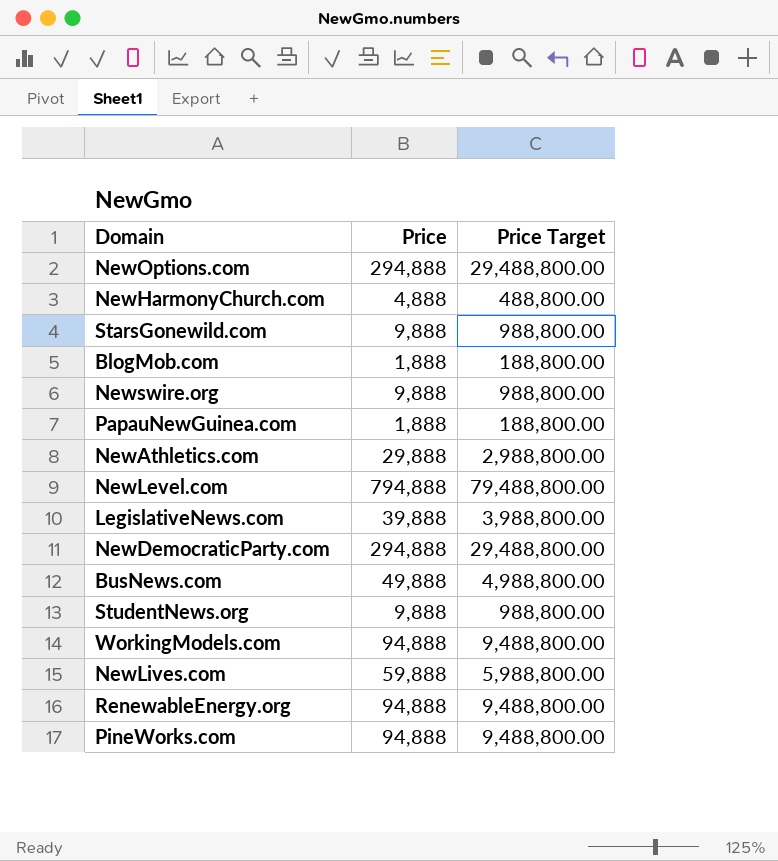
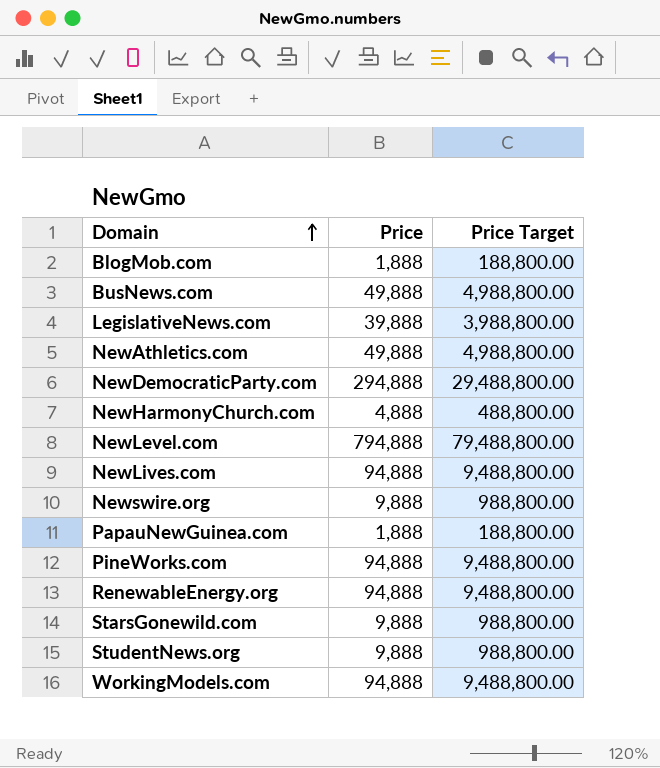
row order: none -> Domain ascending
row NewOptions.com: 294,888 | 29,488,800.00 -> none
NewAthletics.com | Price: 29,888 -> 49,888
NewAthletics.com | Price Target: 2,988,800.00 -> 4,988,800.00
NewLives.com | Price: 59,888 -> 94,888
NewLives.com | Price Target: 5,988,800.00 -> 9,488,800.00

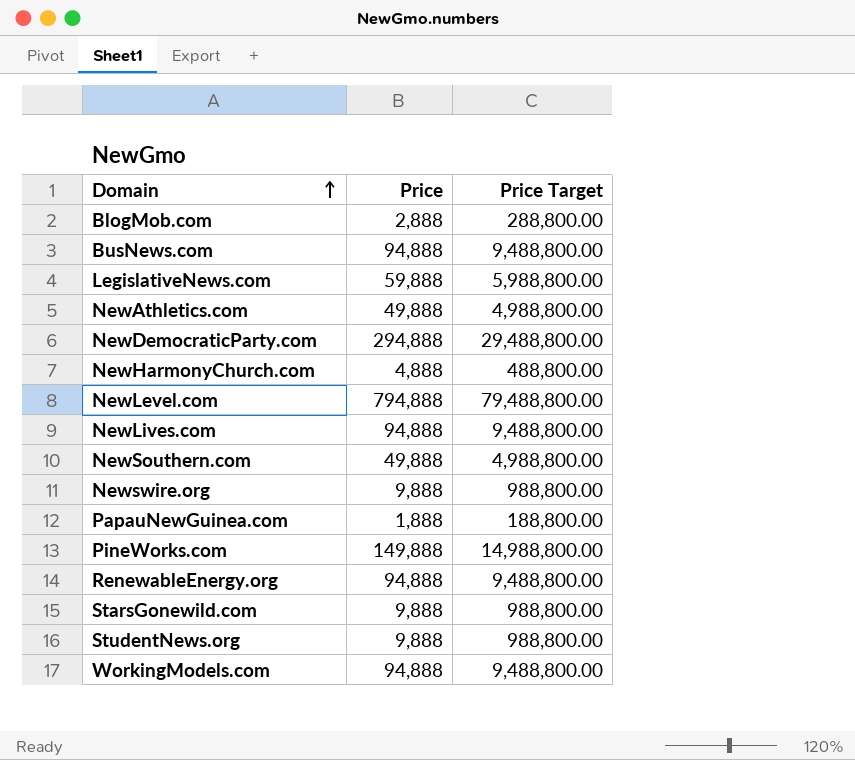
BlogMob.com | Price: 1,888 -> 2,888
BlogMob.com | Price Target: 188,800.00 -> 288,800.00
BusNews.com | Price: 49,888 -> 94,888
BusNews.com | Price Target: 4,988,800.00 -> 9,488,800.00
LegislativeNews.com | Price: 39,888 -> 59,888
LegislativeNews.com | Price Target: 3,988,800.00 -> 5,988,800.00
row NewSouthern.com: none -> 49,888 | 4,988,800.00
PineWorks.com | Price: 94,888 -> 149,888
PineWorks.com | Price Target: 9,488,800.00 -> 14,988,800.00

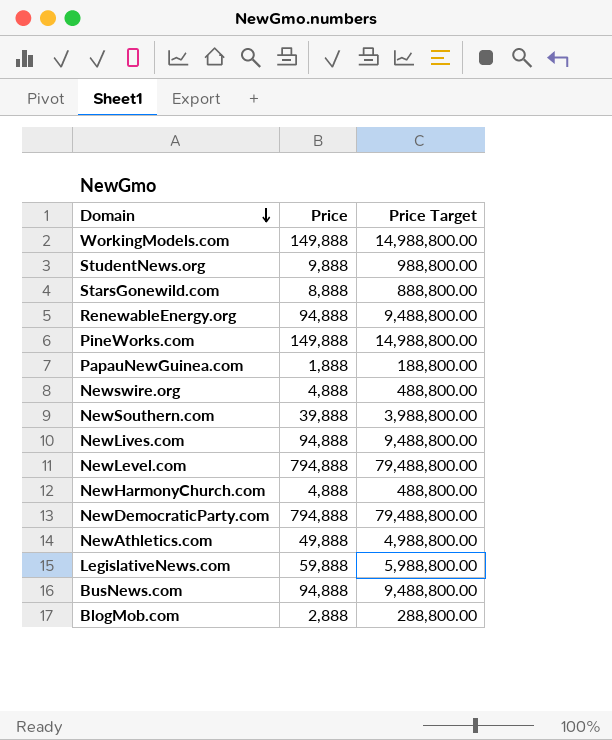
row order: Domain ascending -> Domain descending
WorkingModels.com | Price: 94,888 -> 149,888
WorkingModels.com | Price Target: 9,488,800.00 -> 14,988,800.00
StarsGonewild.com | Price: 9,888 -> 8,888
StarsGonewild.com | Price Target: 988,800.00 -> 888,800.00
Newswire.org | Price: 9,888 -> 4,888
Newswire.org | Price Target: 988,800.00 -> 488,800.00
NewSouthern.com | Price: 49,888 -> 39,888
NewSouthern.com | Price Target: 4,988,800.00 -> 3,988,800.00
NewDemocraticParty.com | Price: 294,888 -> 794,888
NewDemocraticParty.com | Price Target: 29,488,800.00 -> 79,488,800.00

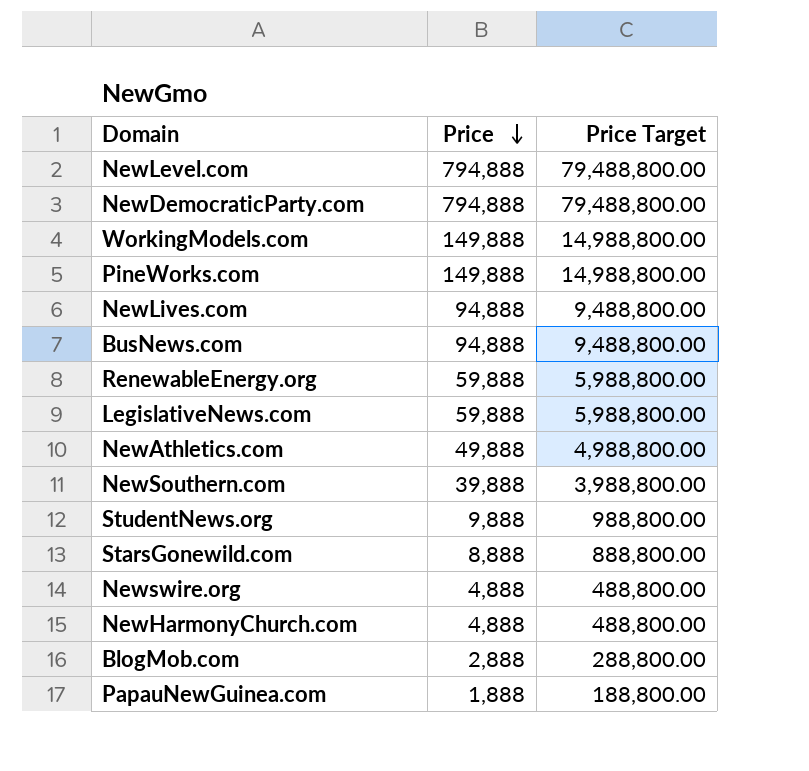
row order: Domain descending -> Price descending
RenewableEnergy.org | Price: 94,888 -> 59,888
RenewableEnergy.org | Price Target: 9,488,800.00 -> 5,988,800.00

